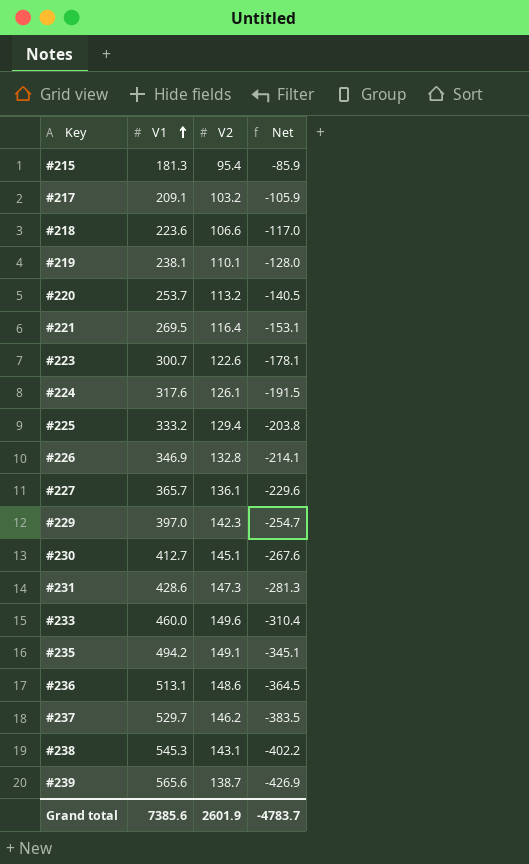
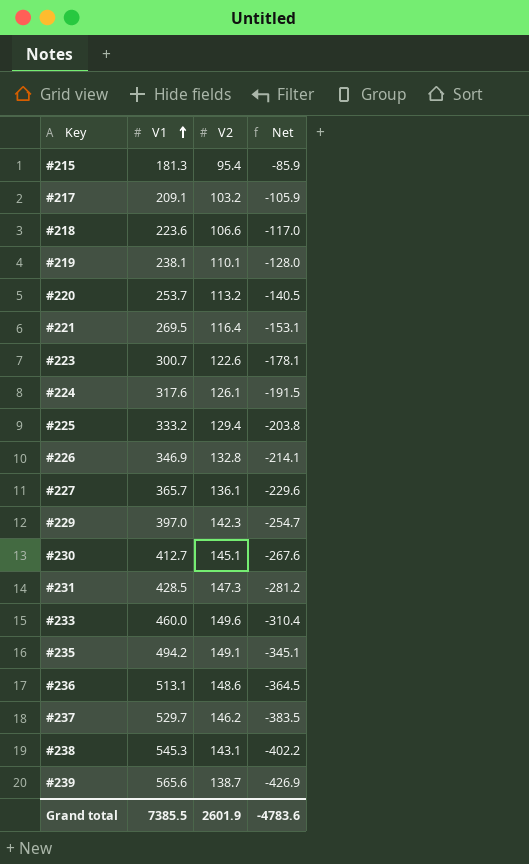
#231 | V1: 428.6 -> 428.5
#231 | Net: -281.3 -> -281.2
Grand total | V1: 7385.6 -> 7385.5
Grand total | Net: -4783.7 -> -4783.6

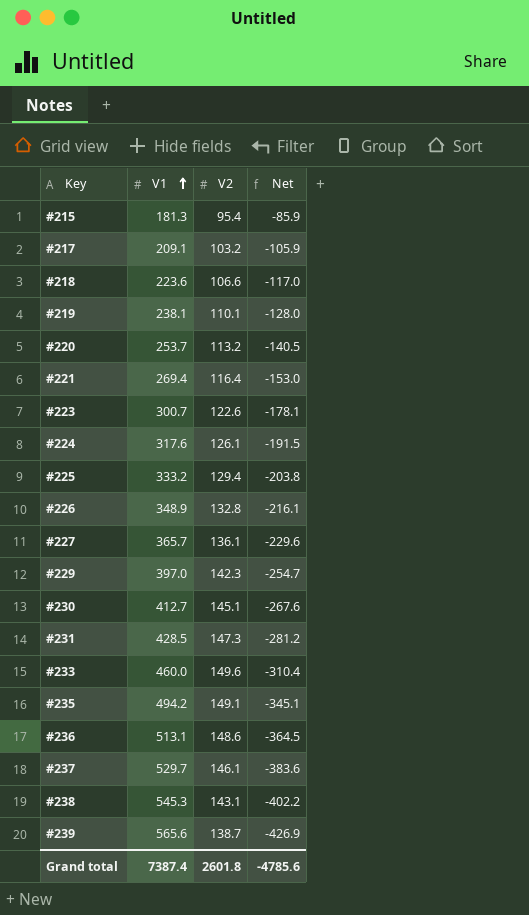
#221 | V1: 269.5 -> 269.4
#221 | Net: -153.1 -> -153.0
#226 | V1: 346.9 -> 348.9
#226 | Net: -214.1 -> -216.1
#237 | V2: 146.2 -> 146.1
#237 | Net: -383.5 -> -383.6
Grand total | V1: 7385.5 -> 7387.4
Grand total | V2: 2601.9 -> 2601.8
Grand total | Net: -4783.6 -> -4785.6

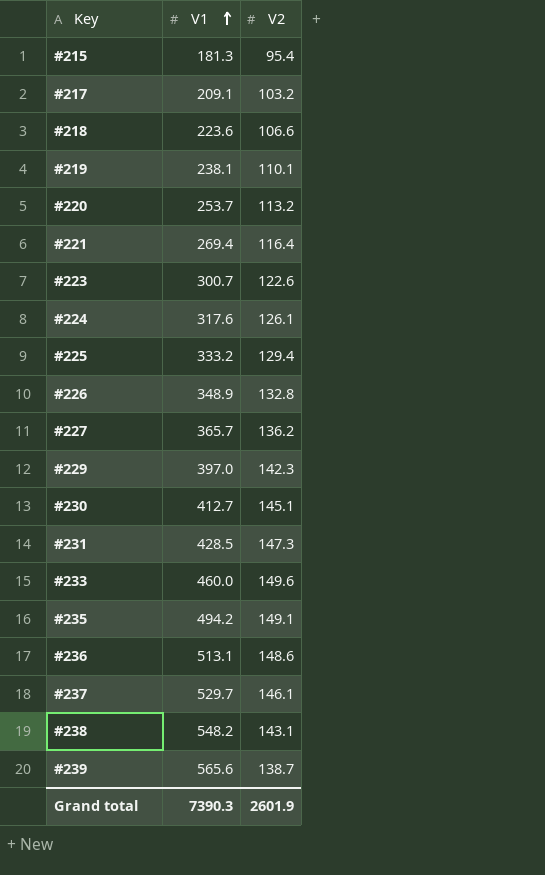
column Net | formula: [V2] - [V1] -> none
#227 | V2: 136.1 -> 136.2
#238 | V1: 545.3 -> 548.2
Grand total | V1: 7387.4 -> 7390.3
Grand total | V2: 2601.8 -> 2601.9

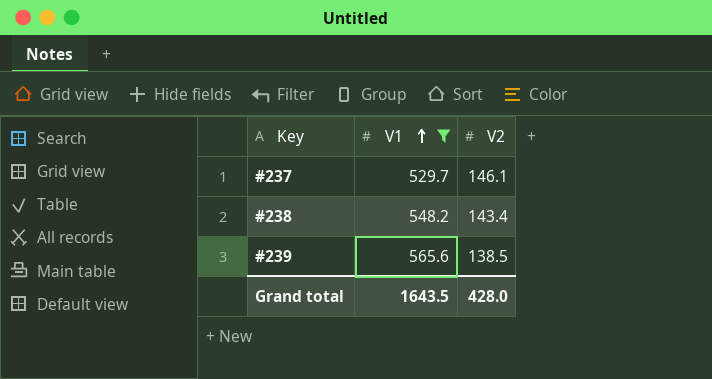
filter: none -> V1 >= 529.7
#238 | V2: 143.1 -> 143.4
#239 | V2: 138.7 -> 138.5
Grand total | V1: 7390.3 -> 1643.5
Grand total | V2: 2601.9 -> 428.0

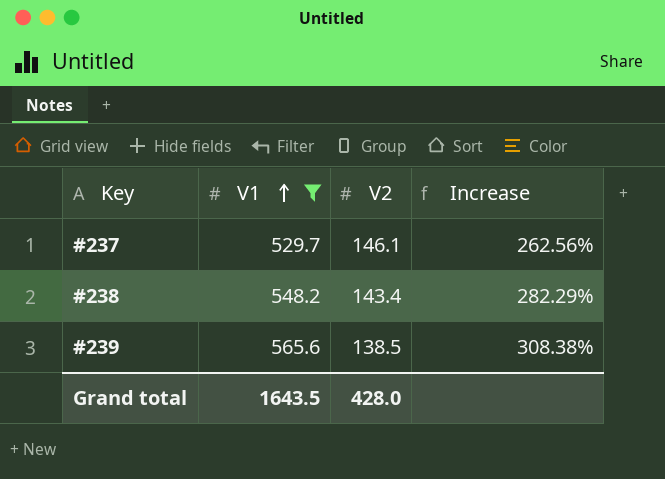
column Increase | formula: none -> ([V1] - [V2]) / [V2]

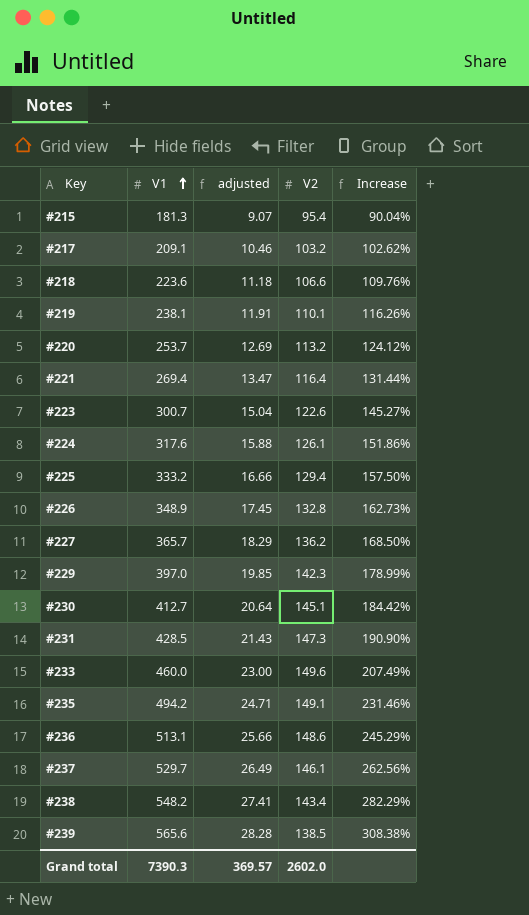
filter: V1 >= 529.7 -> none
column adjusted | formula: none -> [V1] * 0.05
Grand total | V1: 1643.5 -> 7390.3
Grand total | V2: 428.0 -> 2602.0

